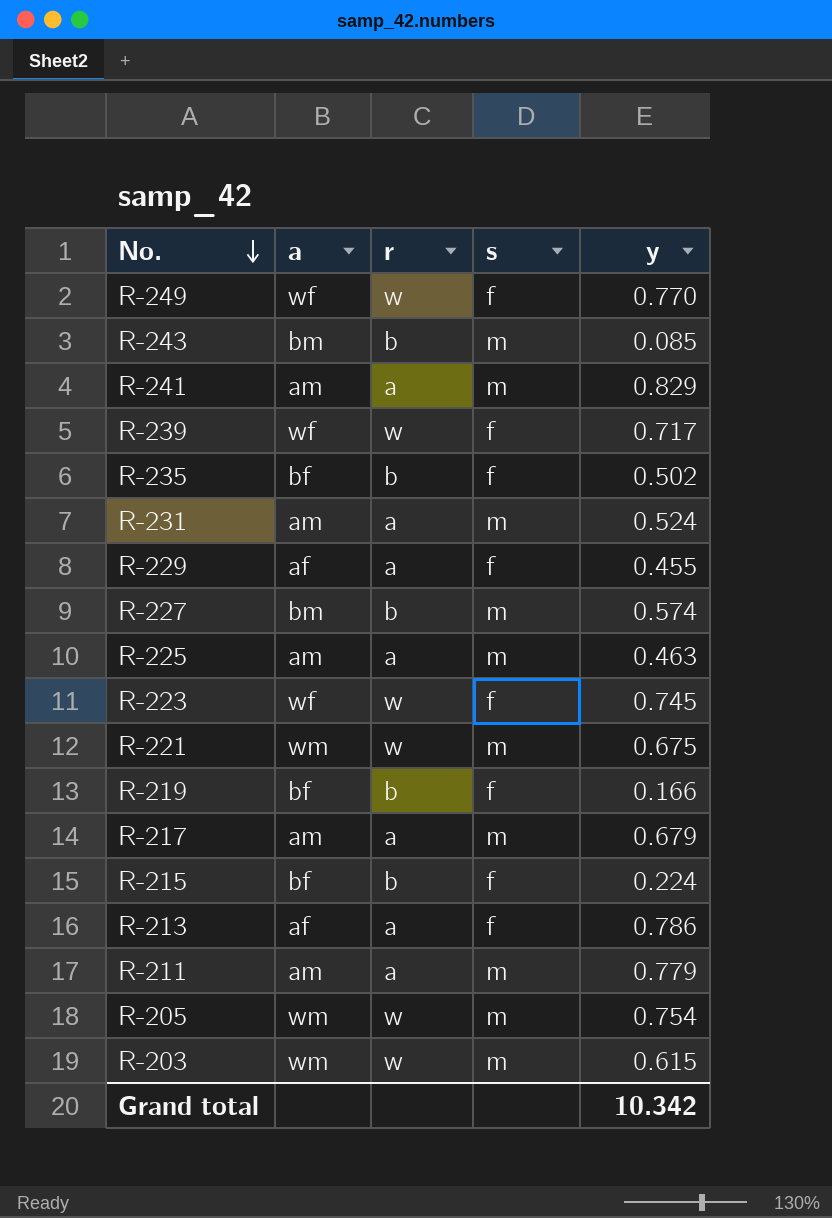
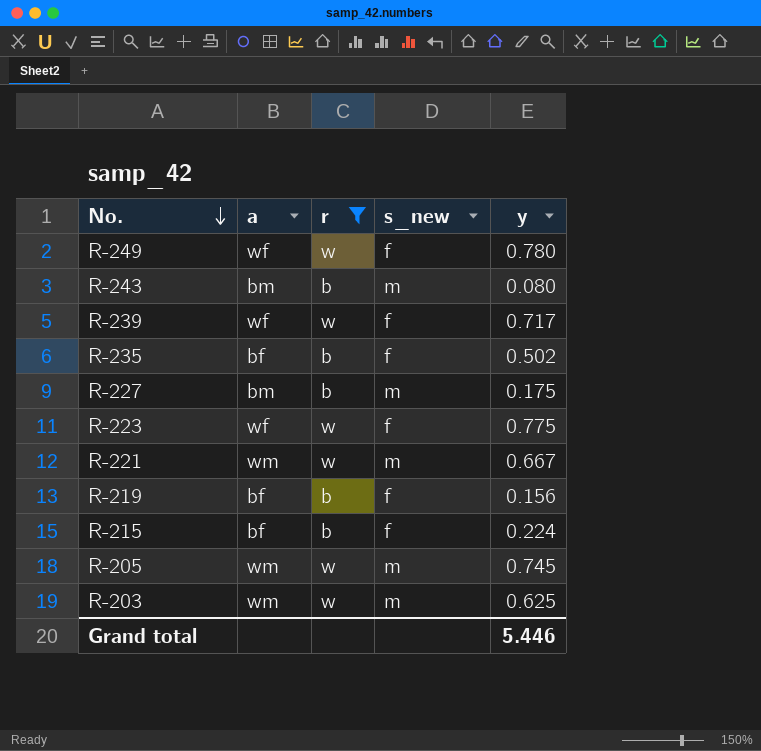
filter: none -> r != a
column name: s -> s_new
R-249 | y: 0.770 -> 0.780
R-243 | y: 0.085 -> 0.080
R-227 | y: 0.574 -> 0.175
R-223 | y: 0.745 -> 0.775
R-221 | y: 0.675 -> 0.667
R-219 | y: 0.166 -> 0.156
R-205 | y: 0.754 -> 0.745
R-203 | y: 0.615 -> 0.625
Grand total | y: 10.342 -> 5.446

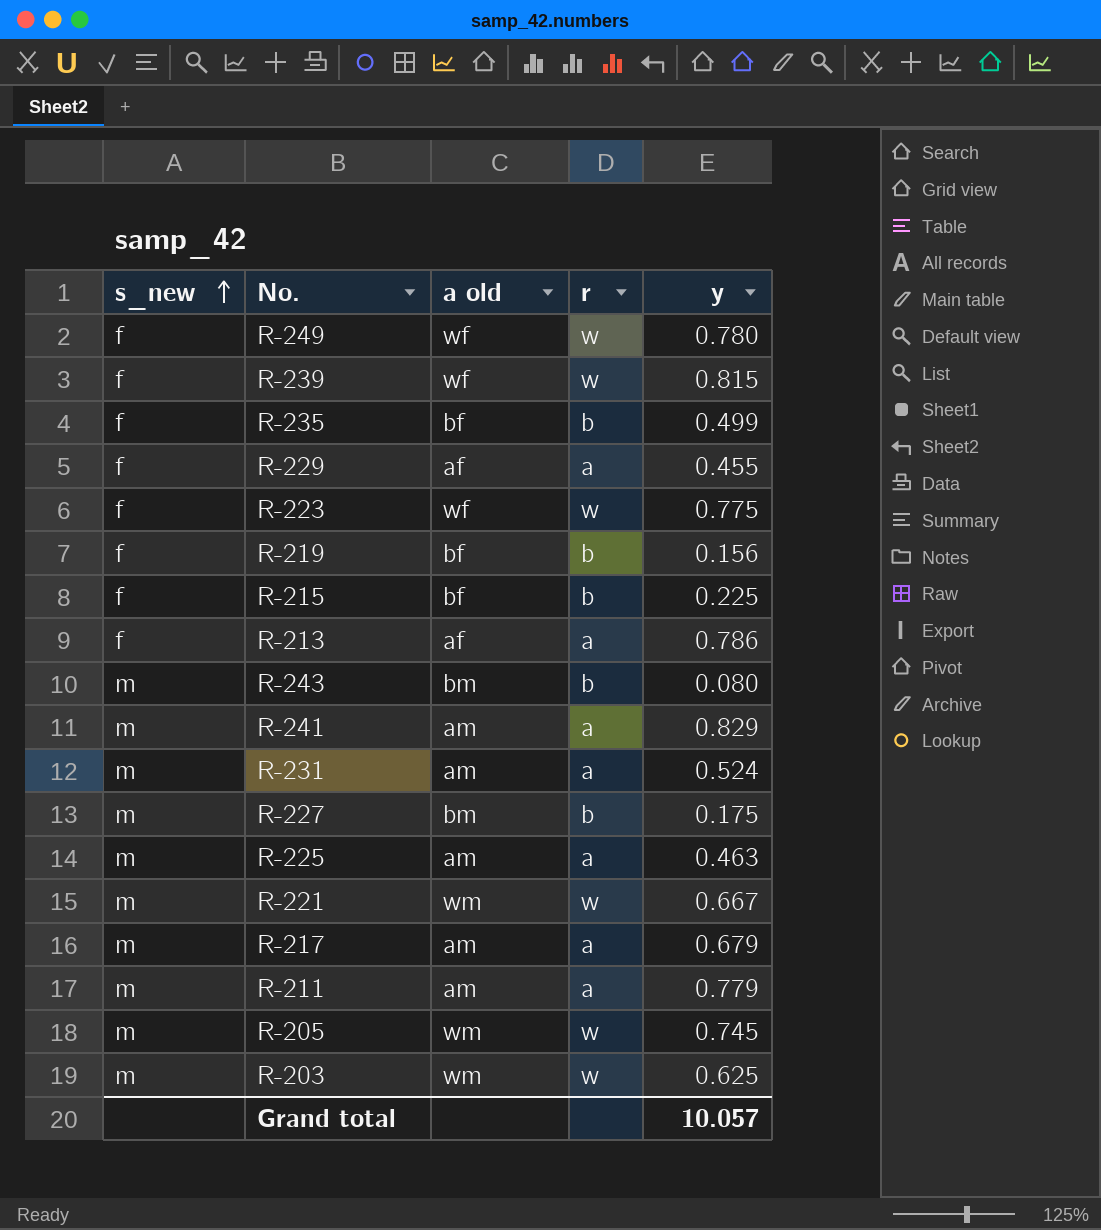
filter: r != a -> none
row order: No. descending -> s_new ascending
column s_new | position: 4 -> 1
column name: a -> a old
R-239 | y: 0.717 -> 0.815
R-235 | y: 0.502 -> 0.499
R-215 | y: 0.224 -> 0.225
Grand total | y: 5.446 -> 10.057

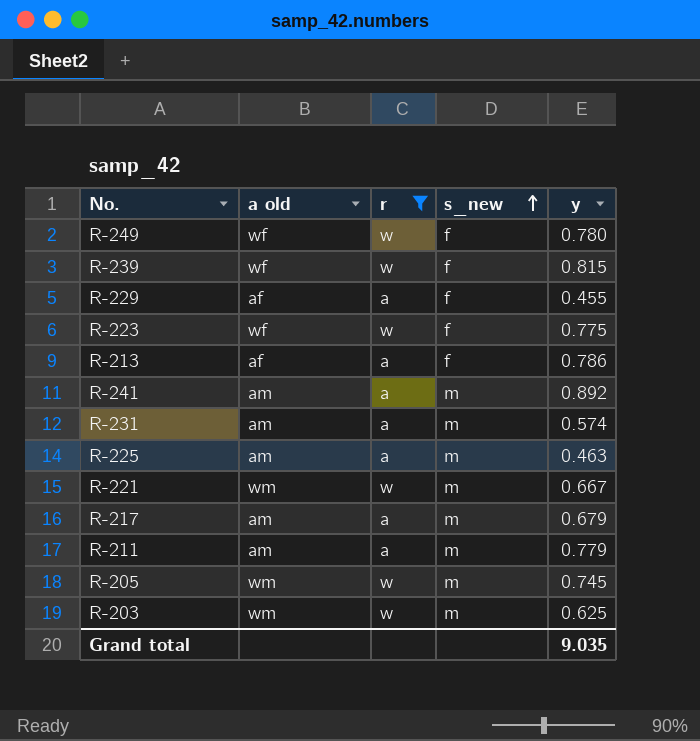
filter: none -> r != b
column s_new | position: 1 -> 4
R-241 | y: 0.829 -> 0.892
R-231 | y: 0.524 -> 0.574
Grand total | y: 10.057 -> 9.035

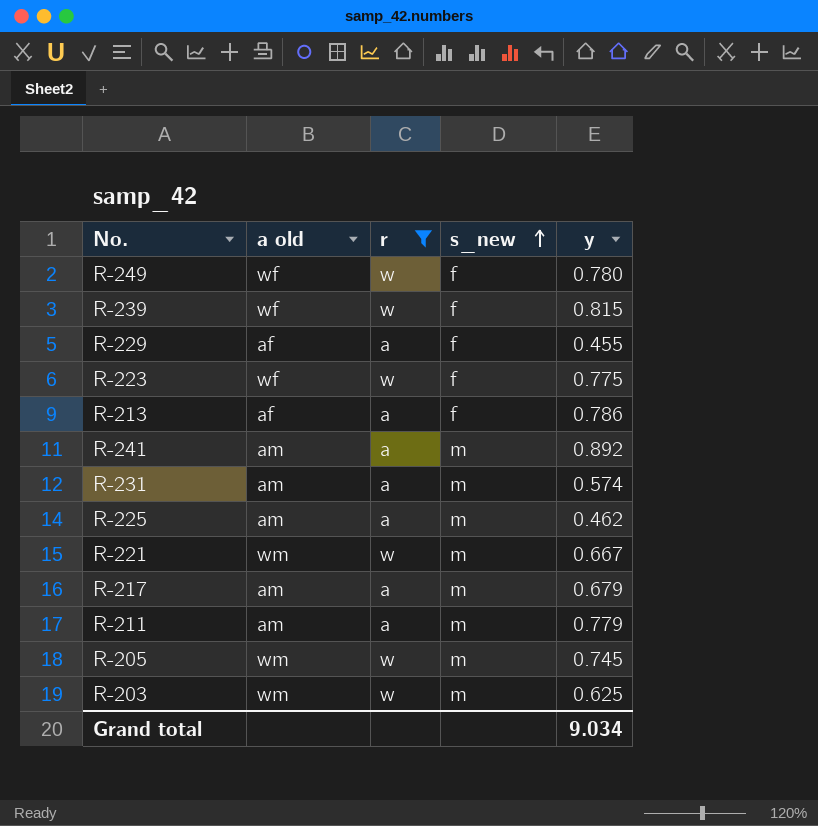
R-225 | y: 0.463 -> 0.462
Grand total | y: 9.035 -> 9.034

